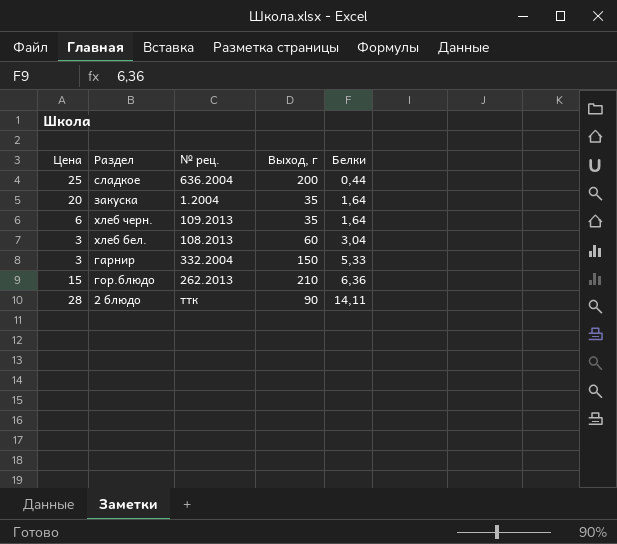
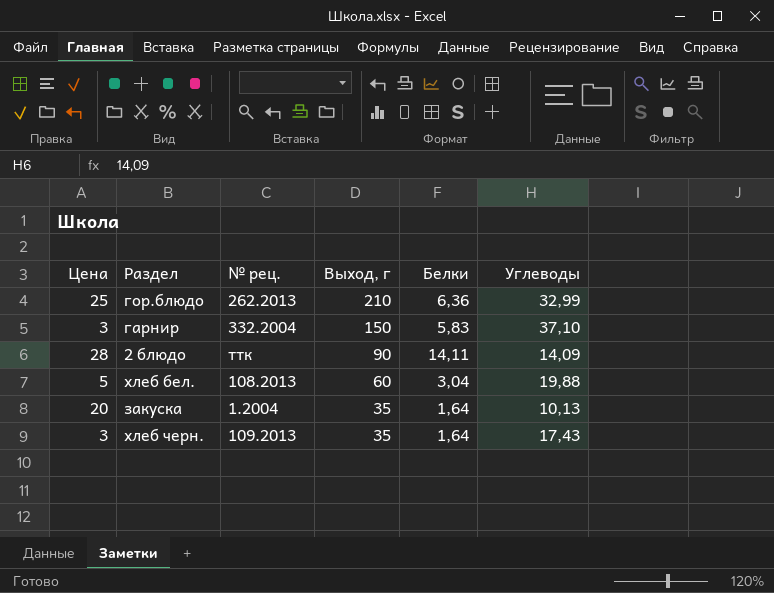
row order: Белки ascending -> Выход, г descending
column Углеводы | position: none -> 6
row сладкое: 25 | 636.2004 | 200 | 0,44 -> none
гор.блюдо | Цена: 15 -> 25
гарнир | Белки: 5,33 -> 5,83
хлеб бел. | Цена: 3 -> 5
хлеб черн. | Цена: 6 -> 3

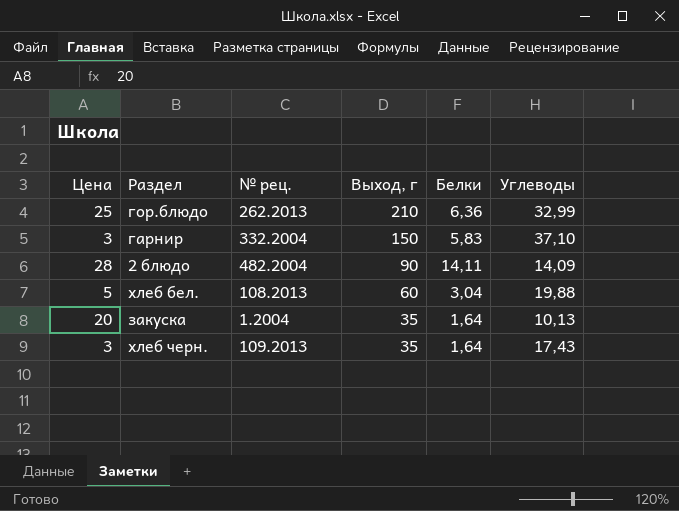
2 блюдо | № рец.: ттк -> 482.2004

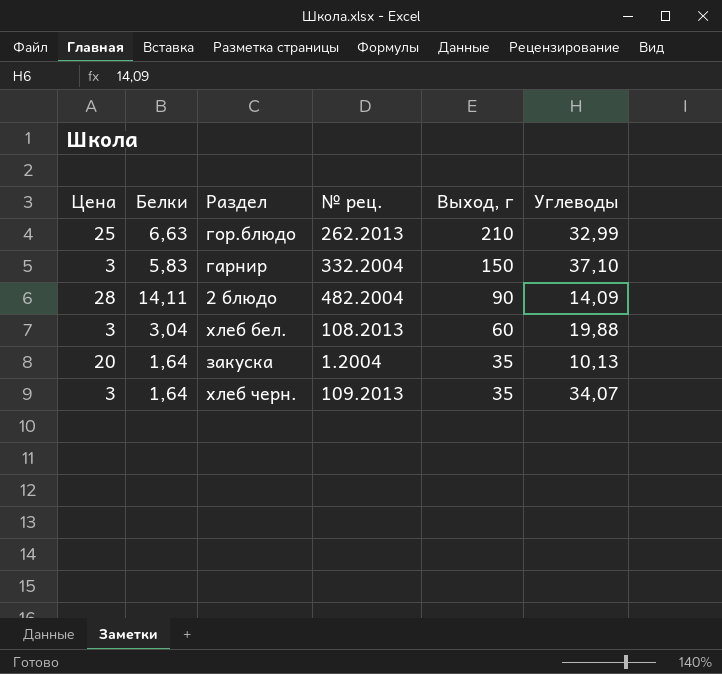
column Белки | position: 5 -> 2
гор.блюдо | Белки: 6,36 -> 6,63
хлеб бел. | Цена: 5 -> 3
хлеб черн. | Углеводы: 17,43 -> 34,07

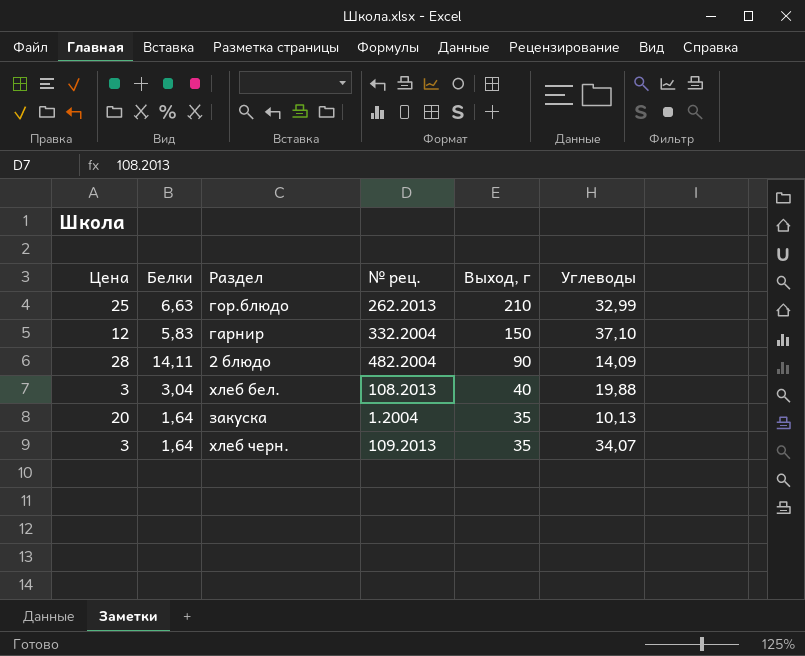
гарнир | Цена: 3 -> 12
хлеб бел. | Выход, г: 60 -> 40

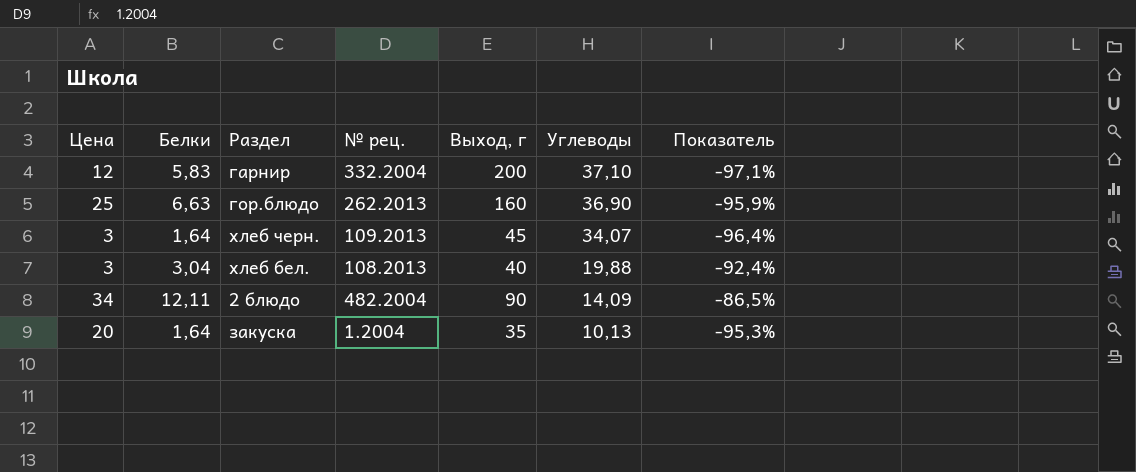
row order: Выход, г descending -> Углеводы descending
column Показатель | formula: none -> ([Белки] - [Выход, г]) / [Выход, г]
гарнир | Выход, г: 150 -> 200
гор.блюдо | Выход, г: 210 -> 160
гор.блюдо | Углеводы: 32,99 -> 36,90
хлеб черн. | Выход, г: 35 -> 45
2 блюдо | Цена: 28 -> 34
2 блюдо | Белки: 14,11 -> 12,11

